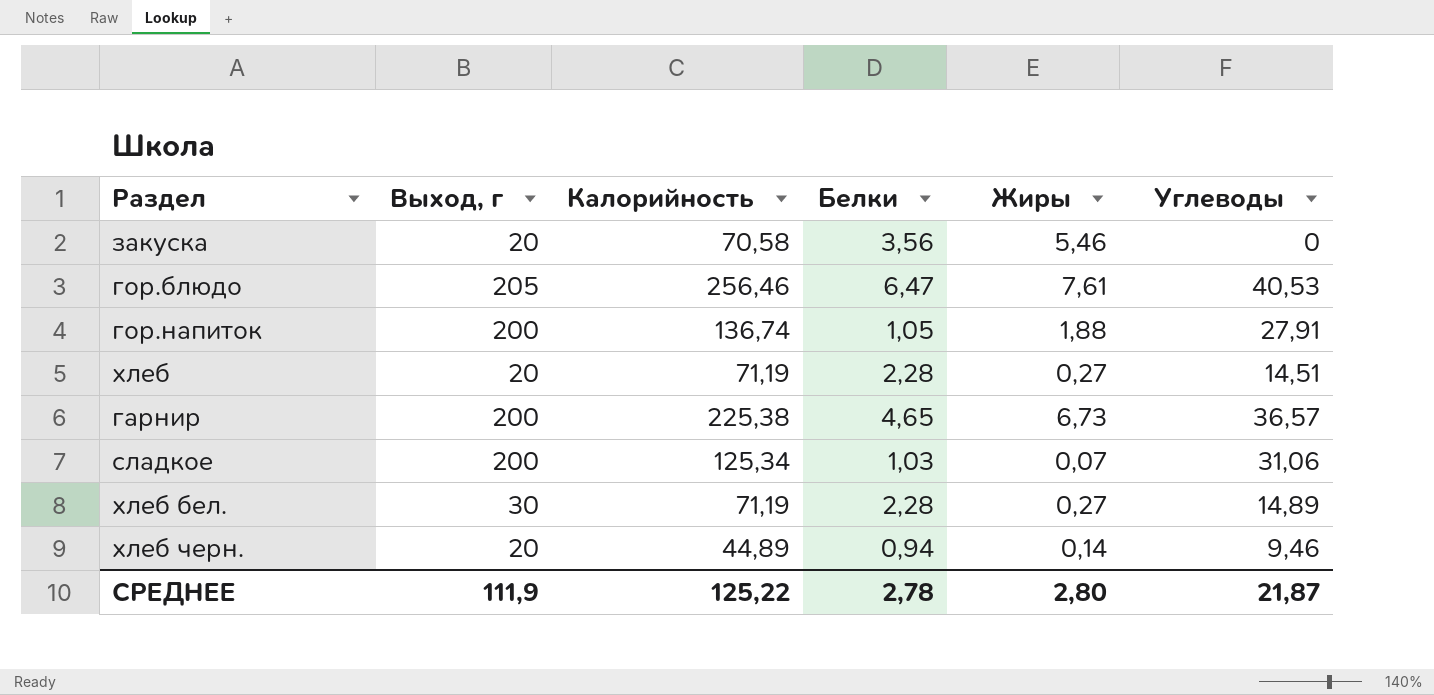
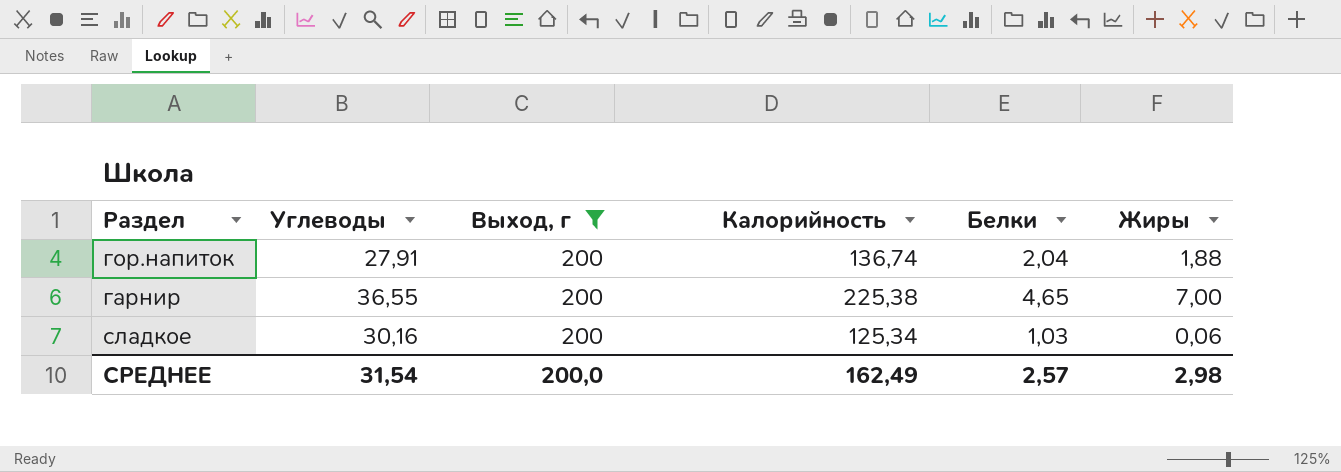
filter: none -> Выход, г = 200
column Углеводы | position: 6 -> 2
гор.напиток | Белки: 1,05 -> 2,04
гарнир | Углеводы: 36,57 -> 36,55
гарнир | Жиры: 6,73 -> 7,00
сладкое | Углеводы: 31,06 -> 30,16
сладкое | Жиры: 0,07 -> 0,06
СРЕДНЕЕ | Углеводы: 21,87 -> 31,54
СРЕДНЕЕ | Выход, г: 111,9 -> 200,0
СРЕДНЕЕ | Калорийность: 125,22 -> 162,49
СРЕДНЕЕ | Белки: 2,78 -> 2,57
СРЕДНЕЕ | Жиры: 2,80 -> 2,98

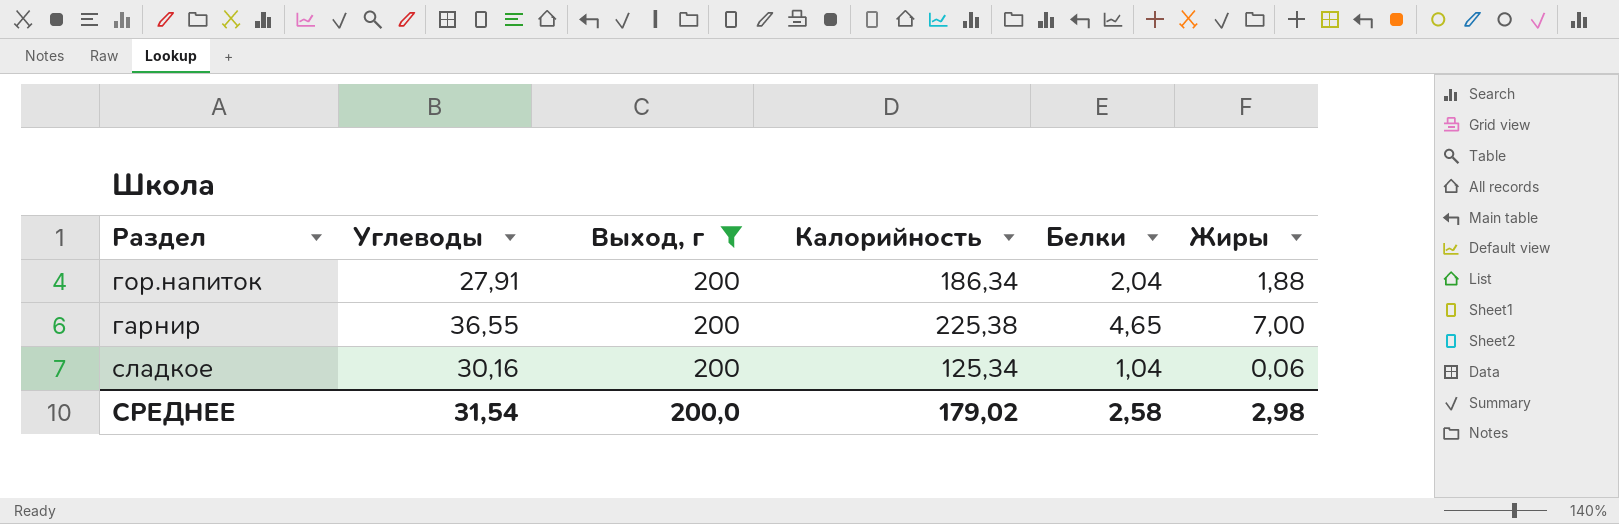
гор.напиток | Калорийность: 136,74 -> 186,34
сладкое | Белки: 1,03 -> 1,04
СРЕДНЕЕ | Калорийность: 162,49 -> 179,02
СРЕДНЕЕ | Белки: 2,57 -> 2,58

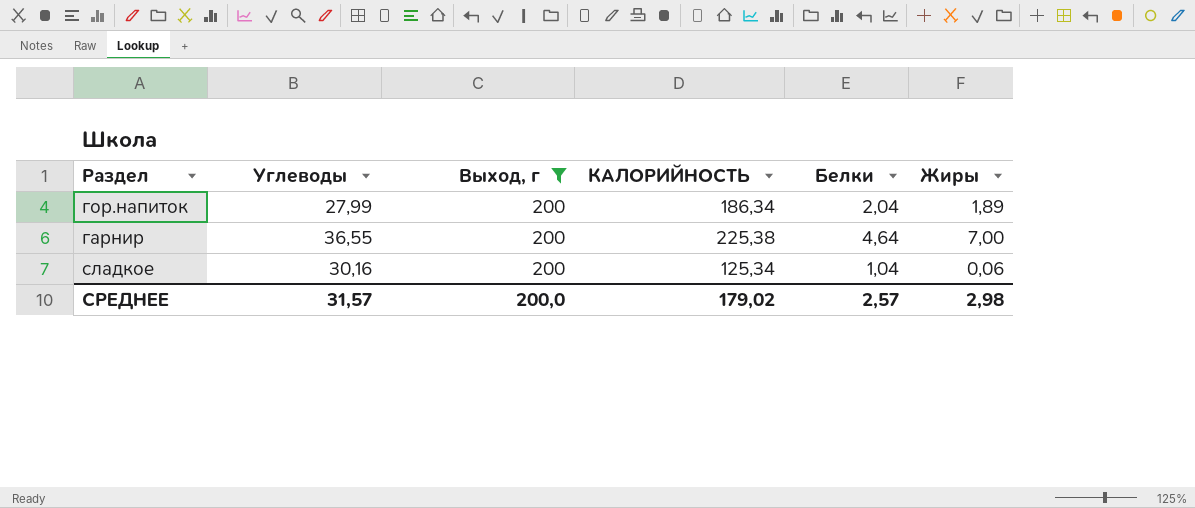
column name: Калорийность -> КАЛОРИЙНОСТЬ
гор.напиток | Углеводы: 27,91 -> 27,99
гор.напиток | Жиры: 1,88 -> 1,89
гарнир | Белки: 4,65 -> 4,64
СРЕДНЕЕ | Углеводы: 31,54 -> 31,57
СРЕДНЕЕ | Белки: 2,58 -> 2,57

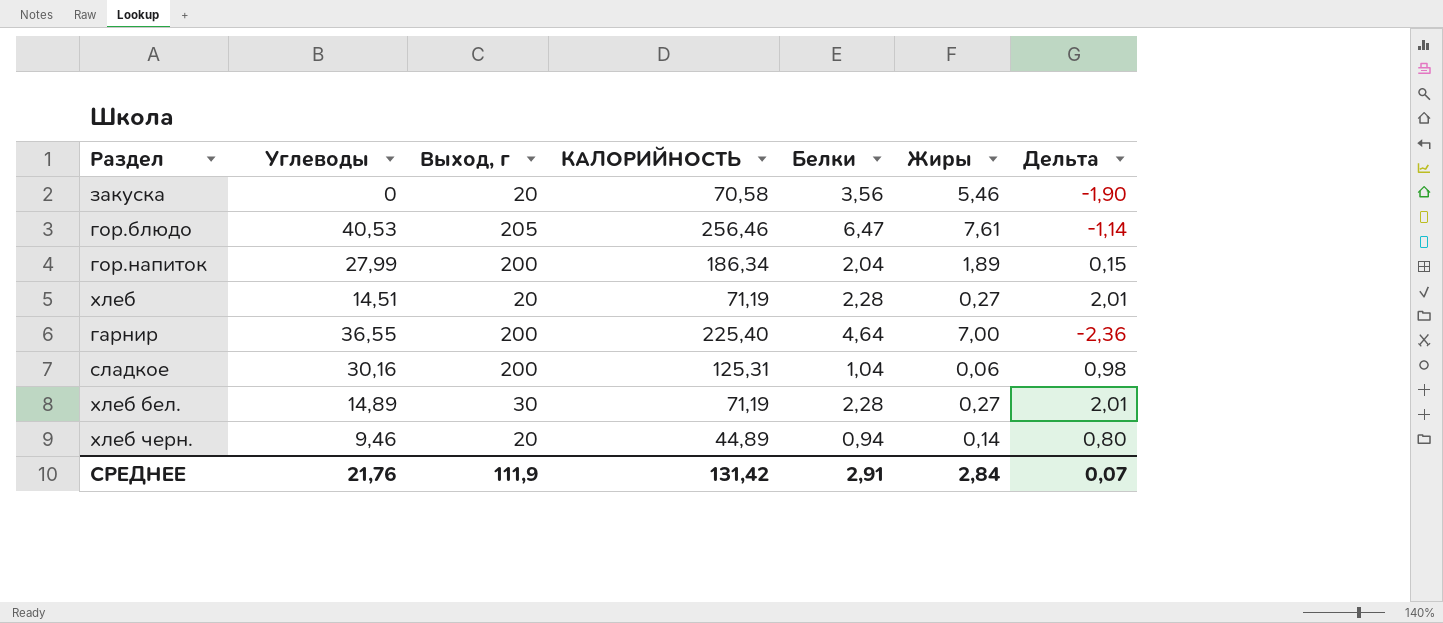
filter: Выход, г = 200 -> none
column Дельта | formula: none -> [Белки] - [Жиры]
гарнир | КАЛОРИЙНОСТЬ: 225,38 -> 225,40
сладкое | КАЛОРИЙНОСТЬ: 125,34 -> 125,31
СРЕДНЕЕ | Углеводы: 31,57 -> 21,76
СРЕДНЕЕ | Выход, г: 200,0 -> 111,9
СРЕДНЕЕ | КАЛОРИЙНОСТЬ: 179,02 -> 131,42
СРЕДНЕЕ | Белки: 2,57 -> 2,91
СРЕДНЕЕ | Жиры: 2,98 -> 2,84

